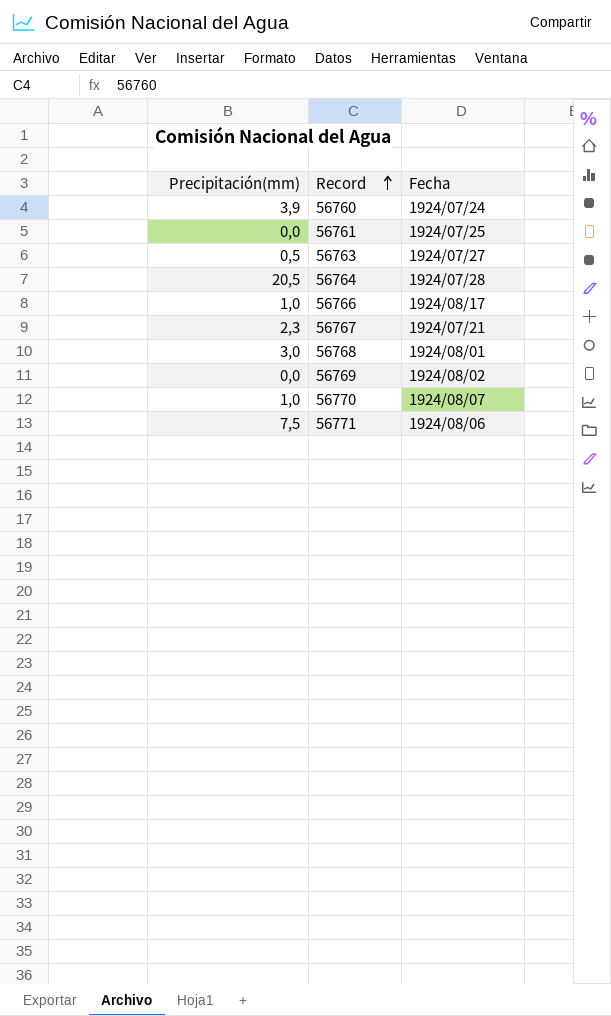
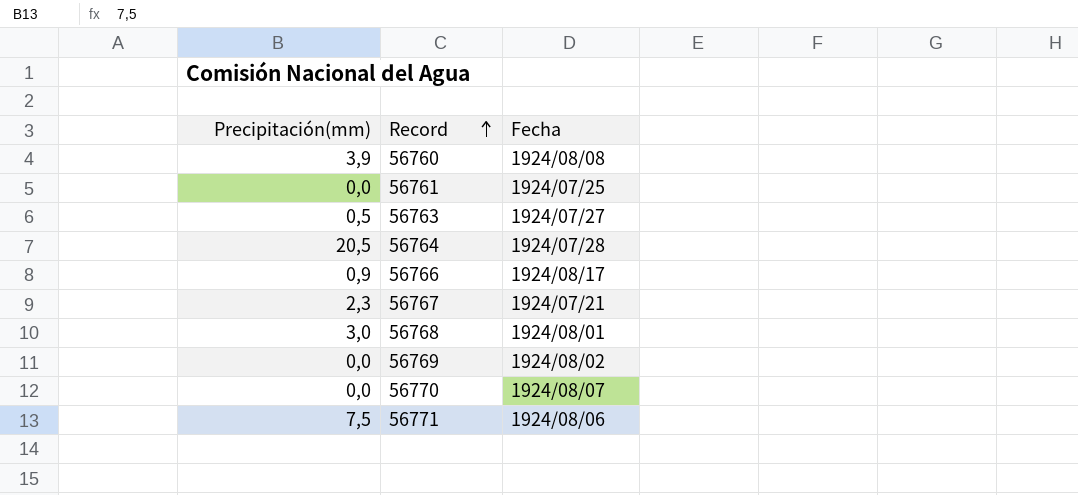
56760 | Fecha: 1924/07/24 -> 1924/08/08
56766 | Precipitación(mm): 1,0 -> 0,9
56770 | Precipitación(mm): 1,0 -> 0,0

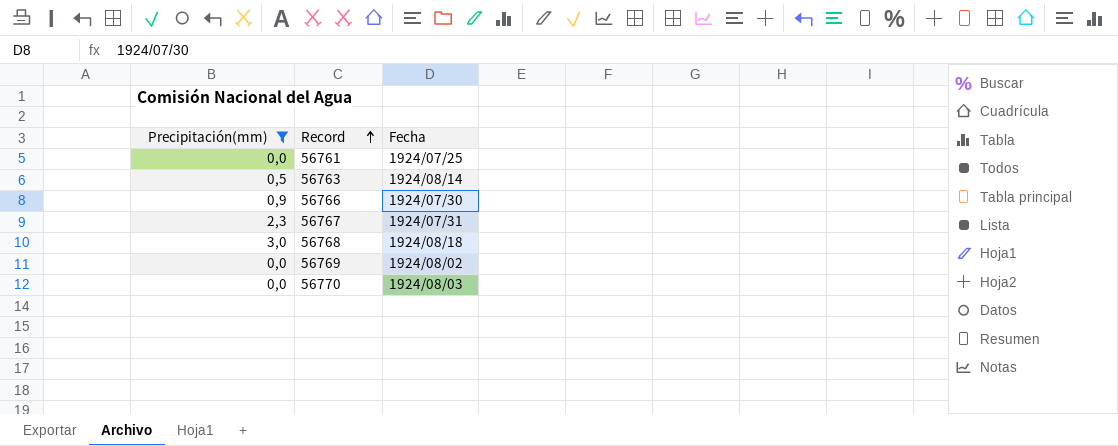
filter: none -> Precipitación(mm) <= 3,0
56763 | Fecha: 1924/07/27 -> 1924/08/14
56766 | Fecha: 1924/08/17 -> 1924/07/30
56767 | Fecha: 1924/07/21 -> 1924/07/31
56768 | Fecha: 1924/08/01 -> 1924/08/18
56770 | Fecha: 1924/08/07 -> 1924/08/03

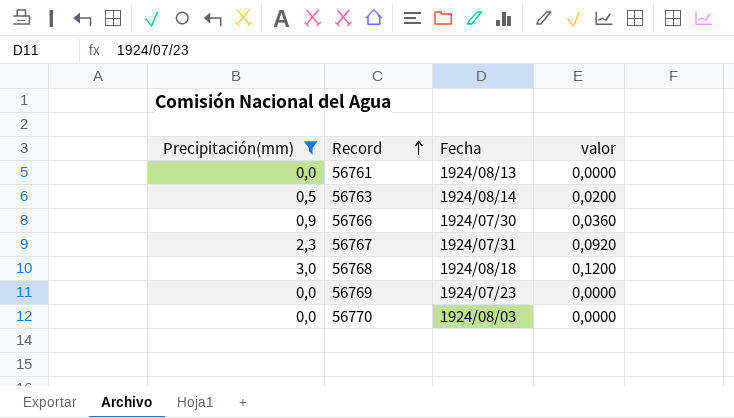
column valor | formula: none -> [Precipitación(mm)] * 0,04
56761 | Fecha: 1924/07/25 -> 1924/08/13
56769 | Fecha: 1924/08/02 -> 1924/07/23

